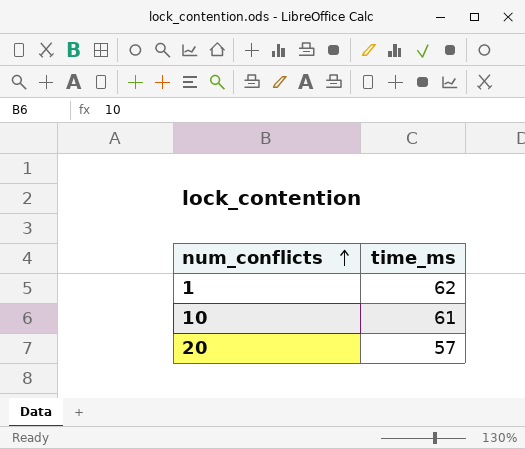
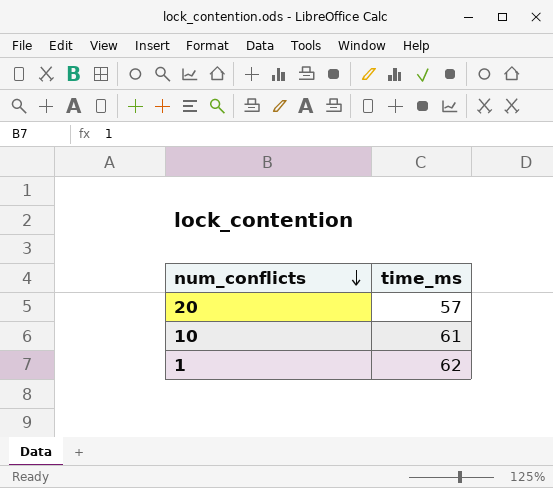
row order: num_conflicts ascending -> num_conflicts descending

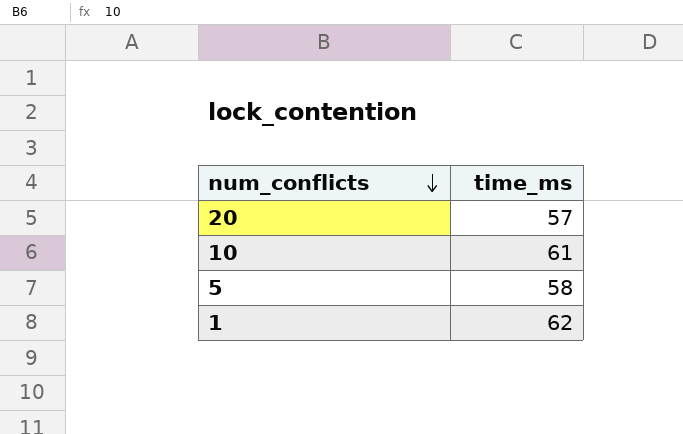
row 5: none -> 58

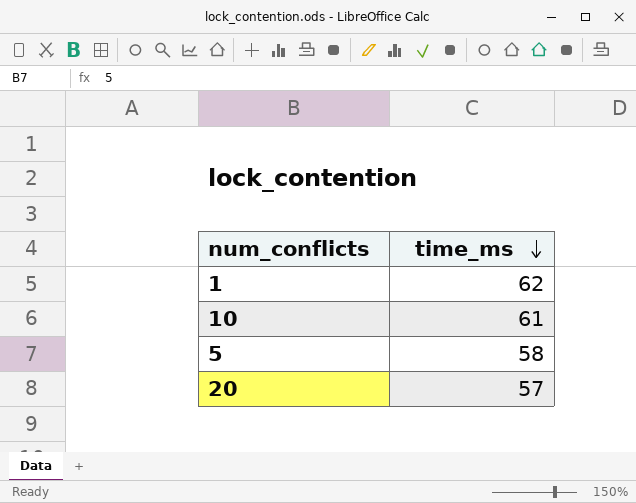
row order: num_conflicts descending -> time_ms descending

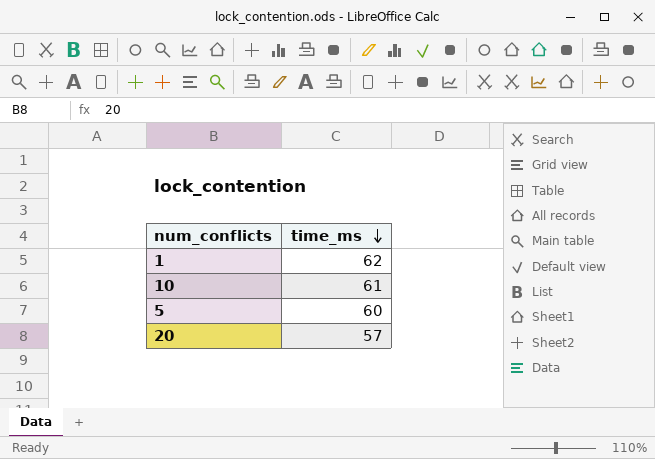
5 | time_ms: 58 -> 60

